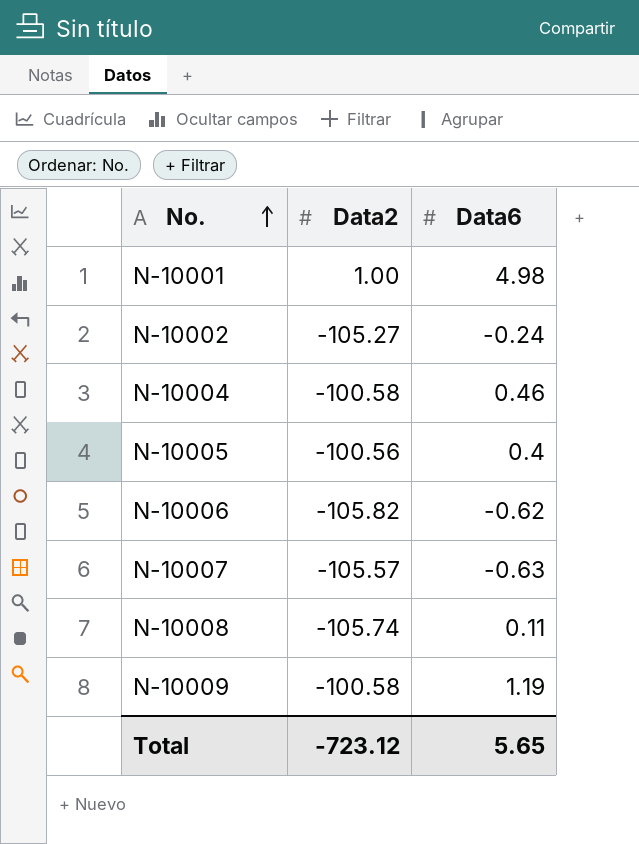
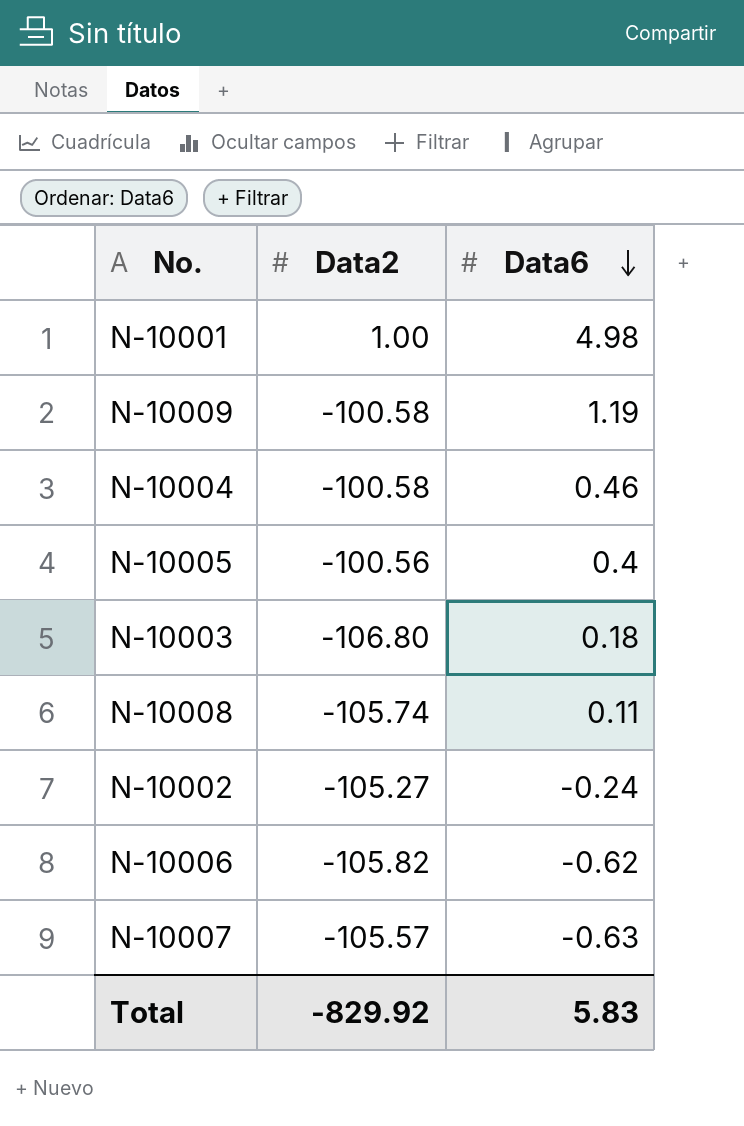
row order: No. ascending -> Data6 descending
row N-10003: none -> -106.80 | 0.18
Total | Data2: -723.12 -> -829.92
Total | Data6: 5.65 -> 5.83

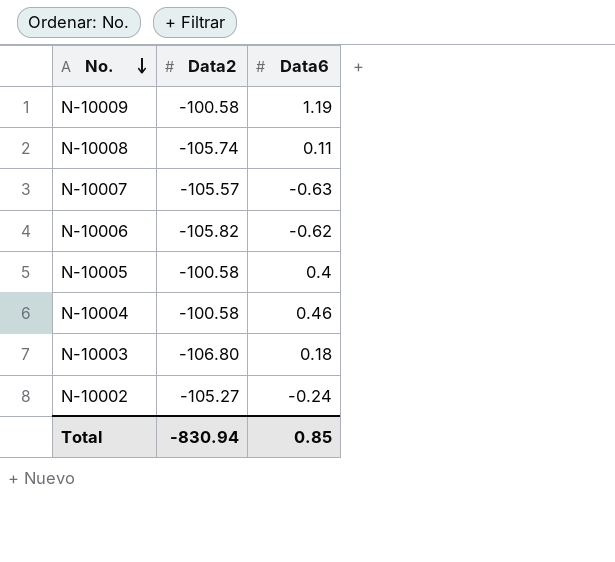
row order: Data6 descending -> No. descending
row N-10001: 1.00 | 4.98 -> none
N-10005 | Data2: -100.56 -> -100.58
Total | Data2: -829.92 -> -830.94
Total | Data6: 5.83 -> 0.85

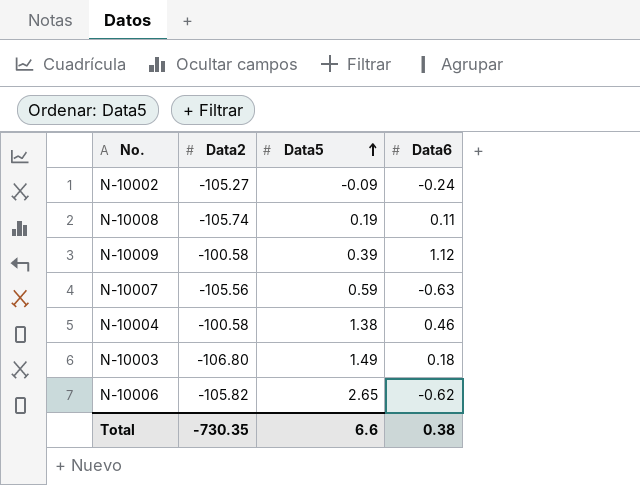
row order: No. descending -> Data5 ascending
column Data5 | position: none -> 3
row N-10005: -100.58 | 0.4 -> none
N-10009 | Data6: 1.19 -> 1.12
N-10007 | Data2: -105.57 -> -105.56
Total | Data2: -830.94 -> -730.35
Total | Data6: 0.85 -> 0.38

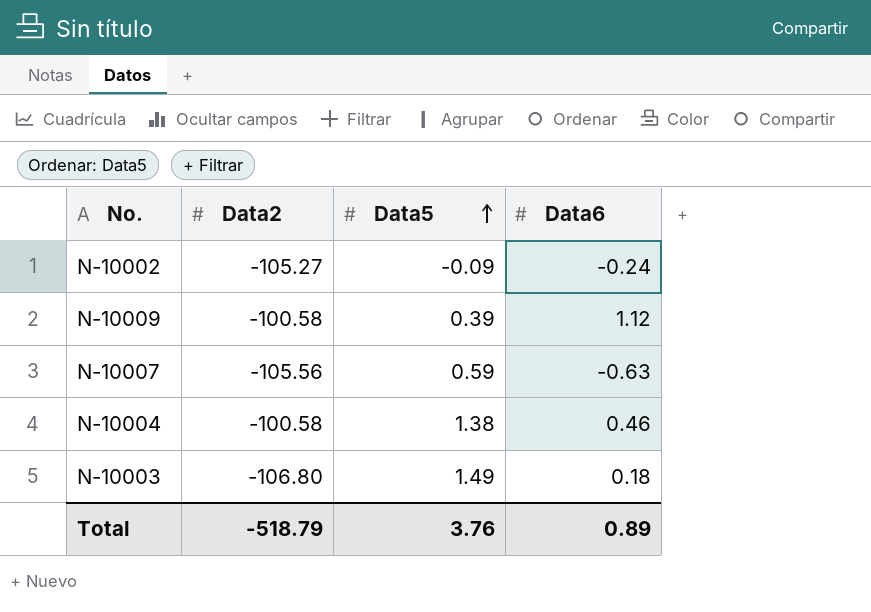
row N-10008: -105.74 | 0.19 | 0.11 -> none
row N-10006: -105.82 | 2.65 | -0.62 -> none
Total | Data2: -730.35 -> -518.79
Total | Data5: 6.6 -> 3.76
Total | Data6: 0.38 -> 0.89

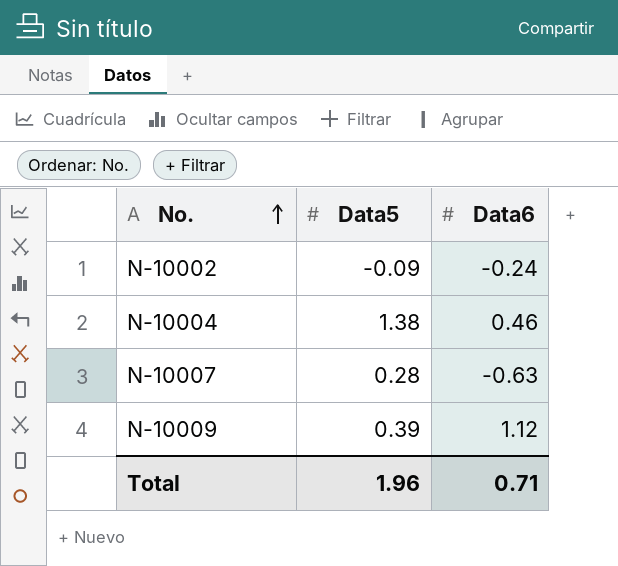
row order: Data5 ascending -> No. ascending
column Data2 | position: 2 -> none
row N-10003: -106.80 | 1.49 | 0.18 -> none
N-10007 | Data5: 0.59 -> 0.28
Total | Data5: 3.76 -> 1.96
Total | Data6: 0.89 -> 0.71

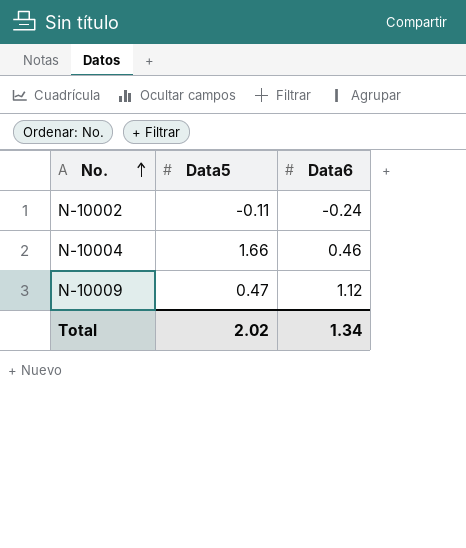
row N-10007: 0.28 | -0.63 -> none
N-10002 | Data5: -0.09 -> -0.11
N-10004 | Data5: 1.38 -> 1.66
N-10009 | Data5: 0.39 -> 0.47
Total | Data5: 1.96 -> 2.02
Total | Data6: 0.71 -> 1.34

